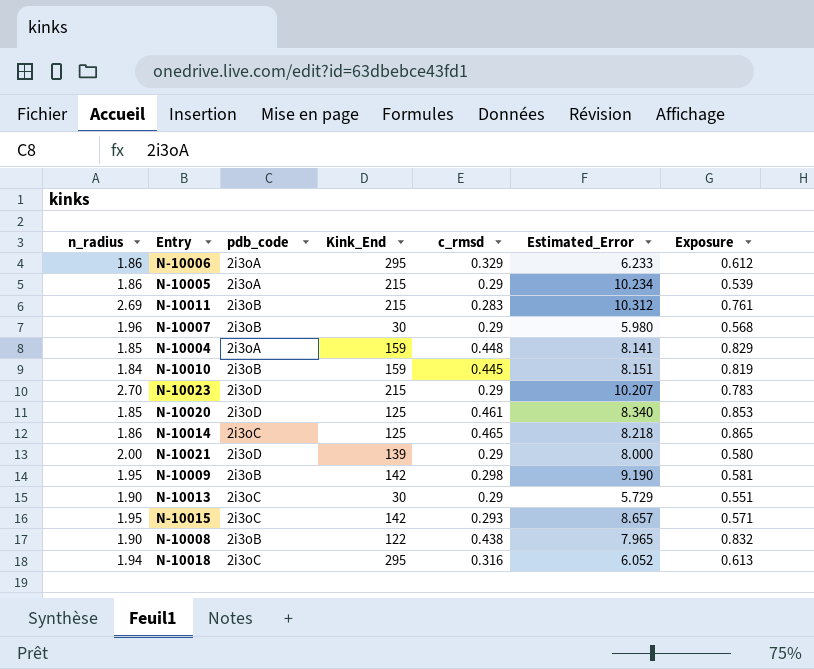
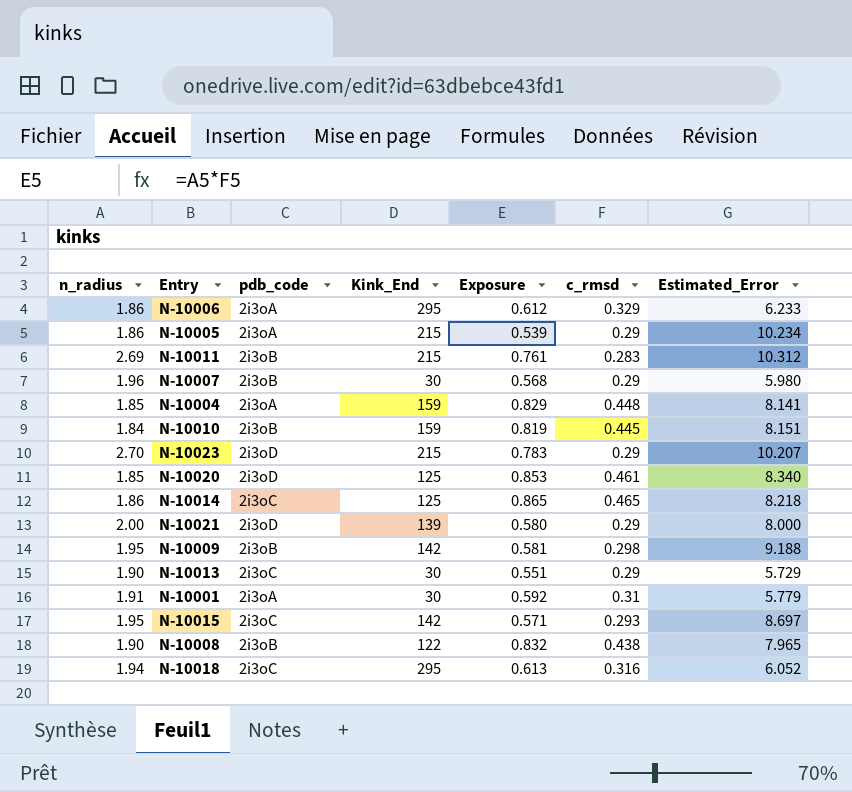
column Exposure | position: 7 -> 5
N-10009 | Estimated_Error: 9.190 -> 9.188
row N-10001: none -> 1.91 | 2i3oA | 30 | 0.592 | 0.31 | 5.779
N-10015 | Estimated_Error: 8.657 -> 8.697

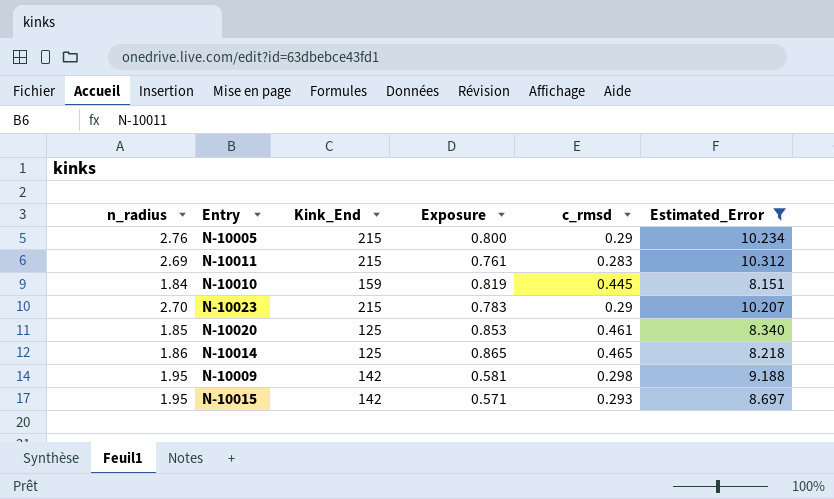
filter: none -> Estimated_Error >= 8.151
column pdb_code | position: 3 -> none
N-10005 | n_radius: 1.86 -> 2.76
N-10005 | Exposure: 0.539 -> 0.800

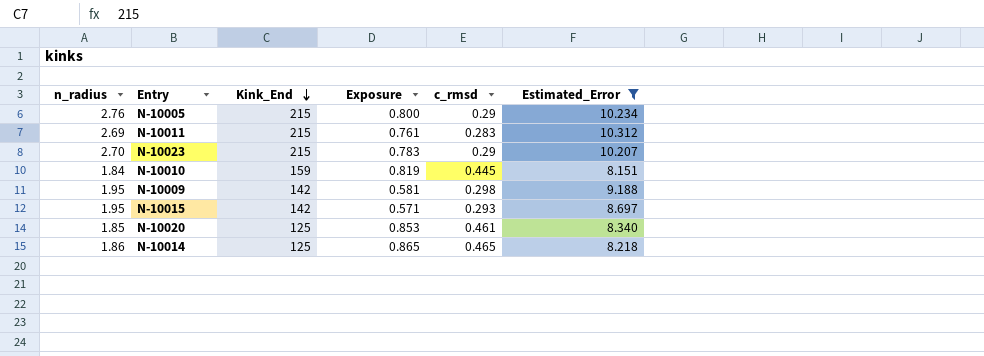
row order: none -> Kink_End descending

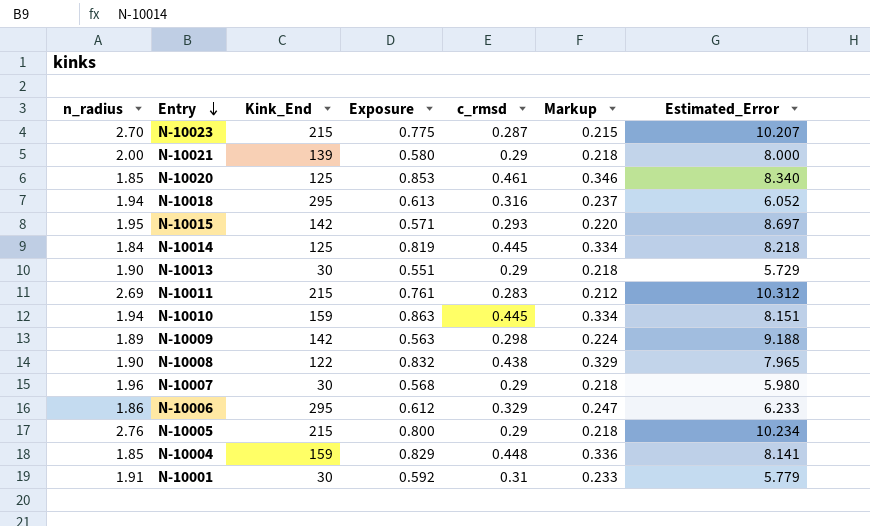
filter: Estimated_Error >= 8.151 -> none
row order: Kink_End descending -> Entry descending
column Markup | formula: none -> [c_rmsd] * 0.75
N-10023 | Exposure: 0.783 -> 0.775
N-10023 | c_rmsd: 0.29 -> 0.287
N-10014 | n_radius: 1.86 -> 1.84
N-10014 | Exposure: 0.865 -> 0.819
N-10014 | c_rmsd: 0.465 -> 0.445
N-10010 | n_radius: 1.84 -> 1.94
N-10010 | Exposure: 0.819 -> 0.863
N-10009 | n_radius: 1.95 -> 1.89
N-10009 | Exposure: 0.581 -> 0.563

